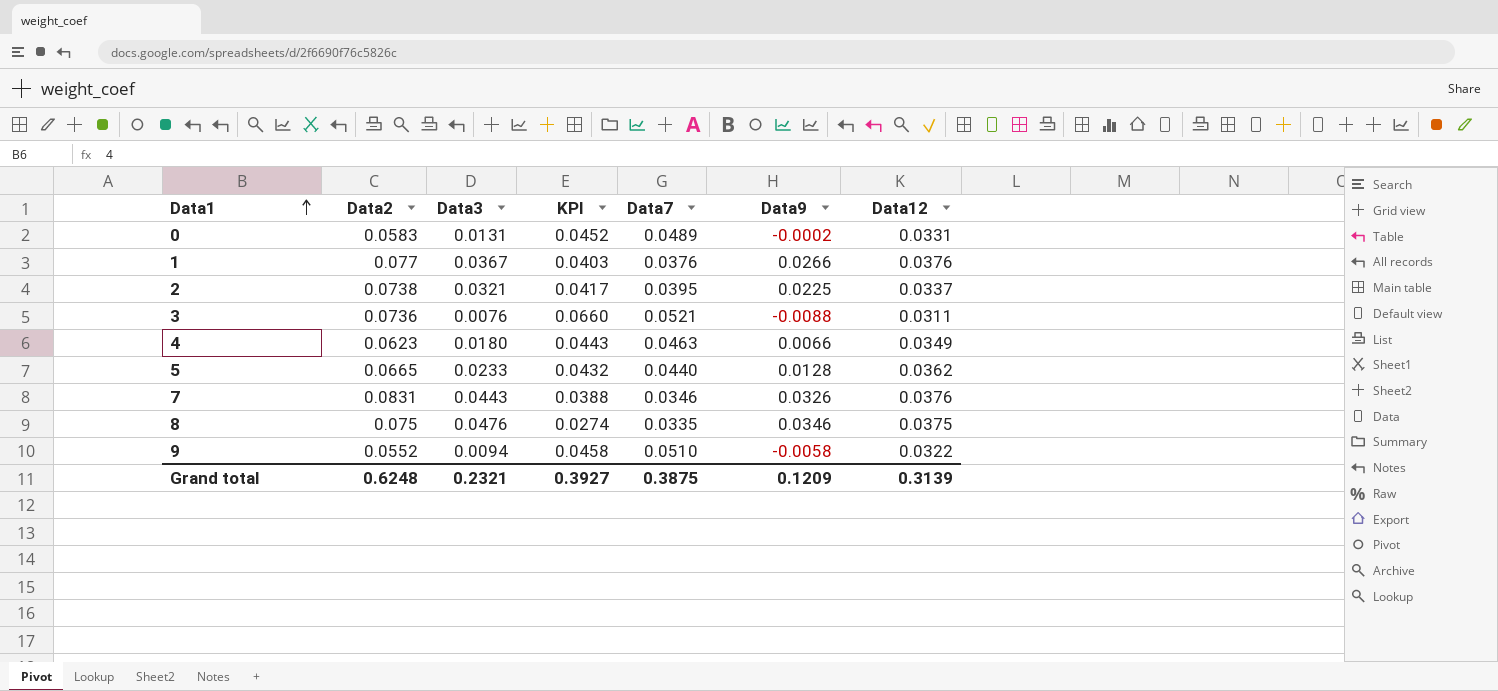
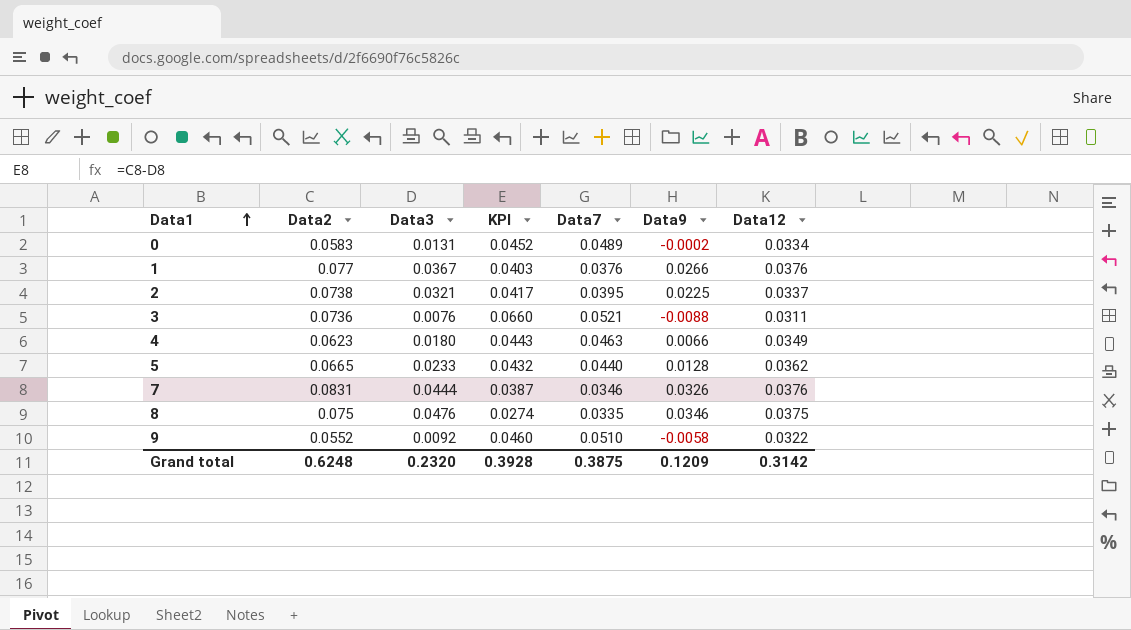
0 | Data12: 0.0331 -> 0.0334
7 | Data3: 0.0443 -> 0.0444
7 | KPI: 0.0388 -> 0.0387
9 | Data3: 0.0094 -> 0.0092
9 | KPI: 0.0458 -> 0.0460
Grand total | Data3: 0.2321 -> 0.2320
Grand total | KPI: 0.3927 -> 0.3928
Grand total | Data12: 0.3139 -> 0.3142

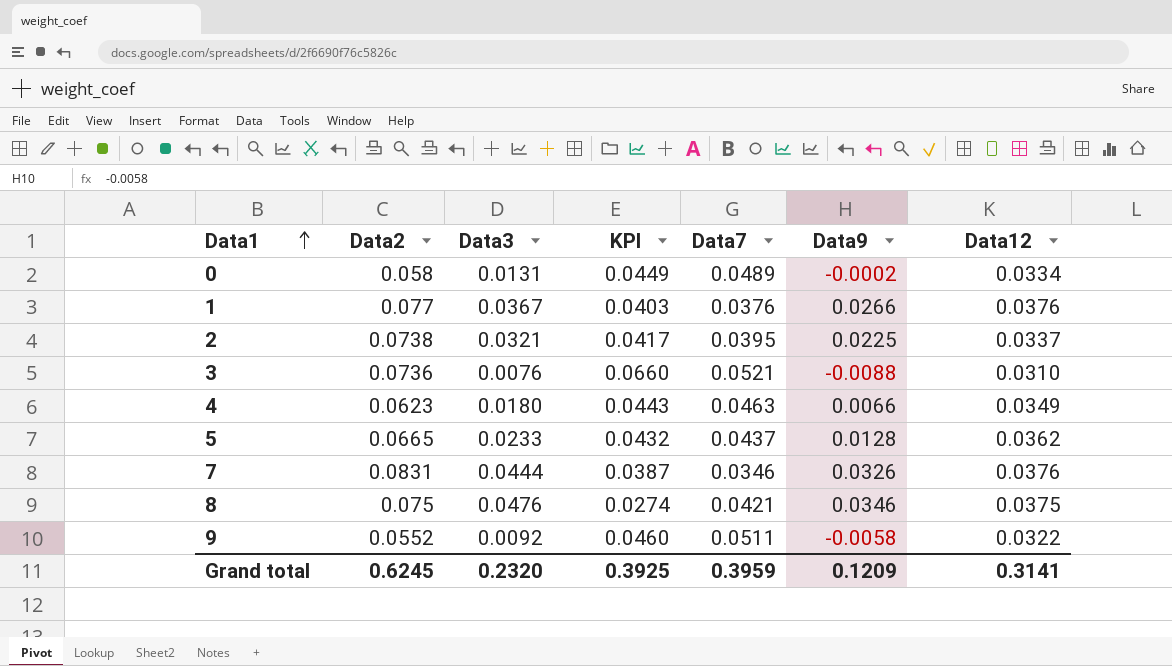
0 | Data2: 0.0583 -> 0.058
0 | KPI: 0.0452 -> 0.0449
3 | Data12: 0.0311 -> 0.0310
5 | Data7: 0.0440 -> 0.0437
8 | Data7: 0.0335 -> 0.0421
9 | Data7: 0.0510 -> 0.0511
Grand total | Data2: 0.6248 -> 0.6245
Grand total | KPI: 0.3928 -> 0.3925
Grand total | Data7: 0.3875 -> 0.3959
Grand total | Data12: 0.3142 -> 0.3141

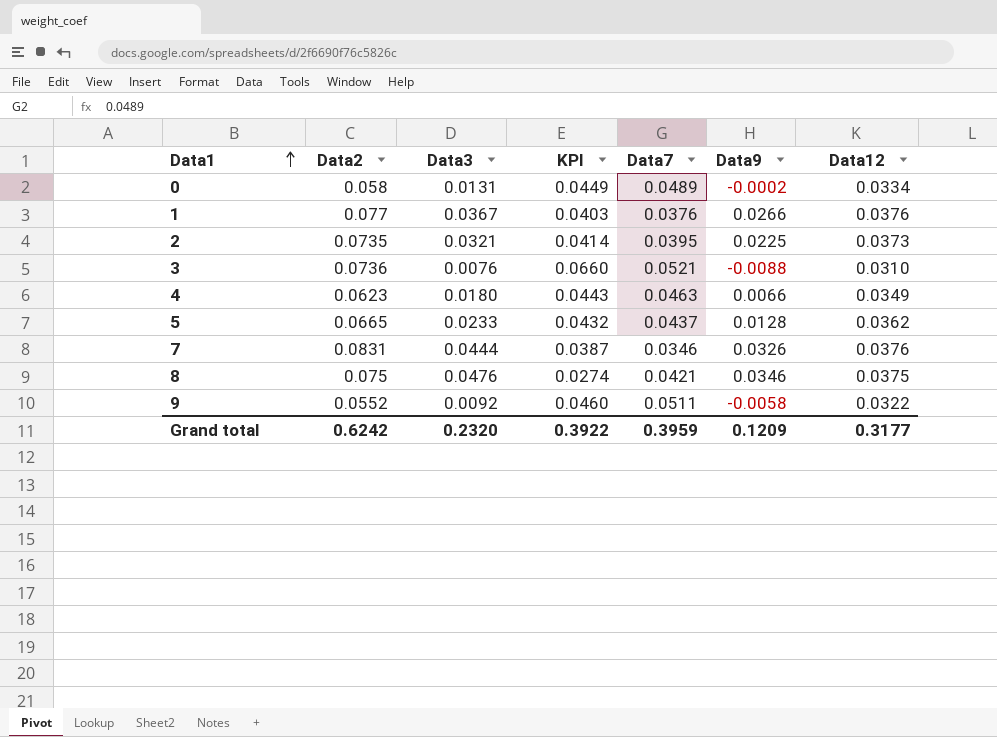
2 | Data2: 0.0738 -> 0.0735
2 | KPI: 0.0417 -> 0.0414
2 | Data12: 0.0337 -> 0.0373
Grand total | Data2: 0.6245 -> 0.6242
Grand total | KPI: 0.3925 -> 0.3922
Grand total | Data12: 0.3141 -> 0.3177

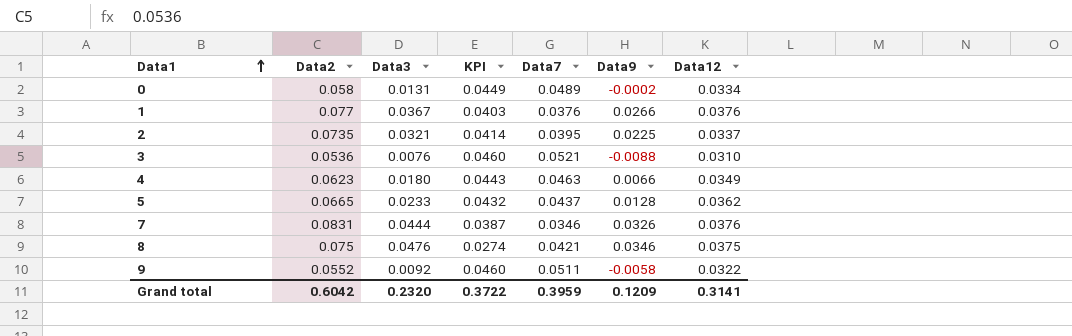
2 | Data12: 0.0373 -> 0.0337
3 | Data2: 0.0736 -> 0.0536
3 | KPI: 0.0660 -> 0.0460
Grand total | Data2: 0.6242 -> 0.6042
Grand total | KPI: 0.3922 -> 0.3722
Grand total | Data12: 0.3177 -> 0.3141

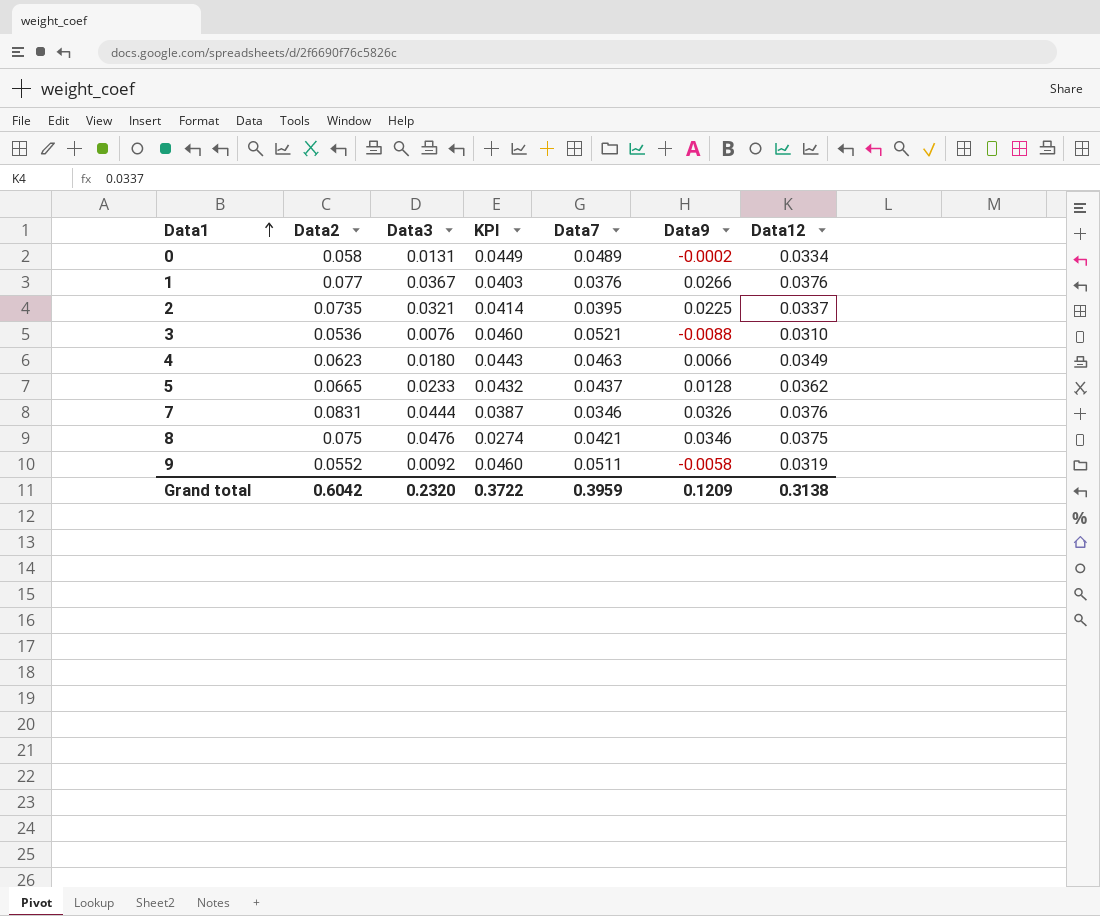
9 | Data12: 0.0322 -> 0.0319
Grand total | Data12: 0.3141 -> 0.3138

